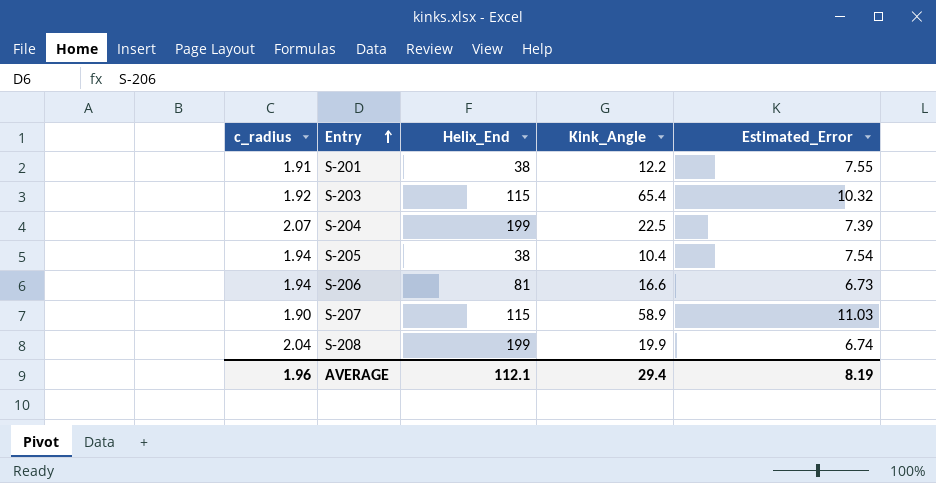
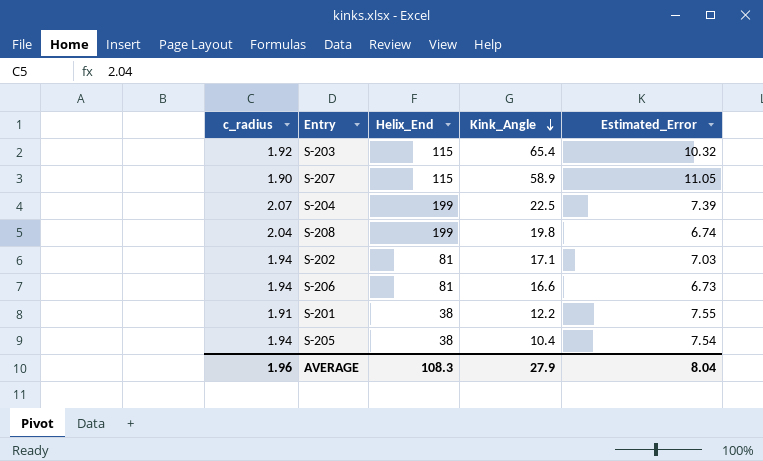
row order: Entry ascending -> Kink_Angle descending
S-207 | Estimated_Error: 11.03 -> 11.05
S-208 | Kink_Angle: 19.9 -> 19.8
row S-202: none -> 1.94 | 81 | 17.1 | 7.03
AVERAGE | Helix_End: 112.1 -> 108.3
AVERAGE | Kink_Angle: 29.4 -> 27.9
AVERAGE | Estimated_Error: 8.19 -> 8.04

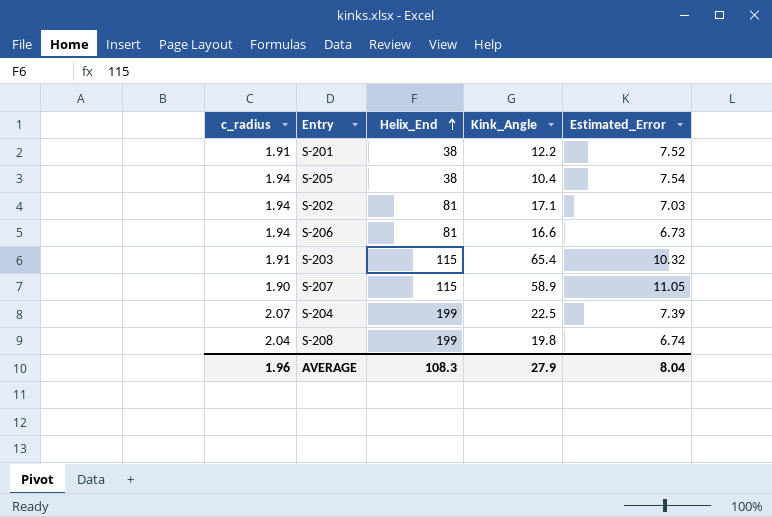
row order: Kink_Angle descending -> Helix_End ascending
S-201 | Estimated_Error: 7.55 -> 7.52
S-203 | c_radius: 1.92 -> 1.91

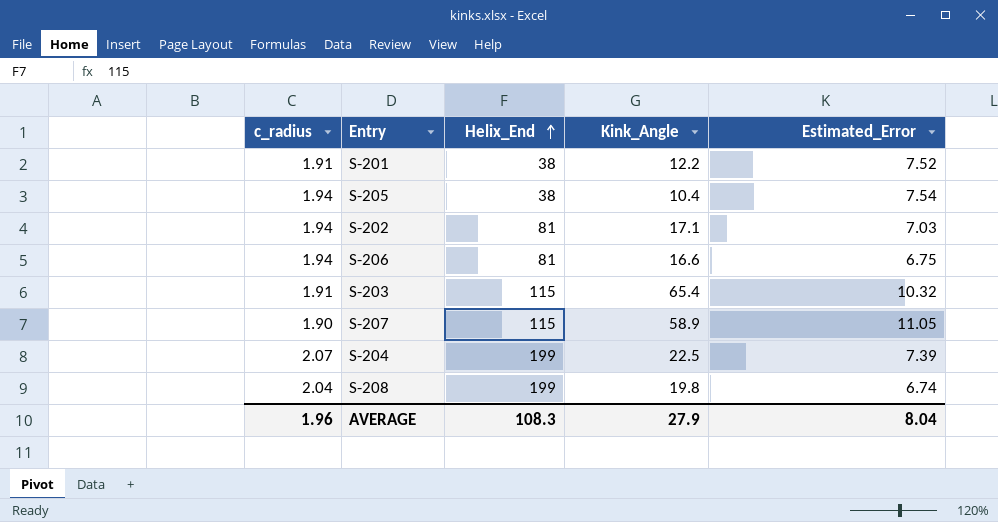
S-206 | Estimated_Error: 6.73 -> 6.75

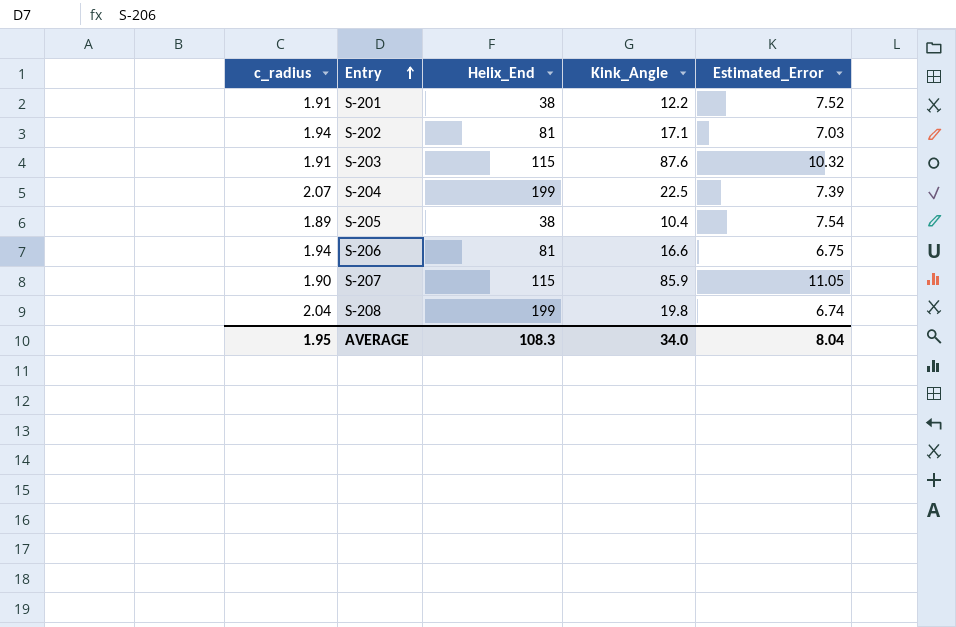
row order: Helix_End ascending -> Entry ascending
S-203 | Kink_Angle: 65.4 -> 87.6
S-205 | c_radius: 1.94 -> 1.89
S-207 | Kink_Angle: 58.9 -> 85.9
AVERAGE | c_radius: 1.96 -> 1.95
AVERAGE | Kink_Angle: 27.9 -> 34.0

